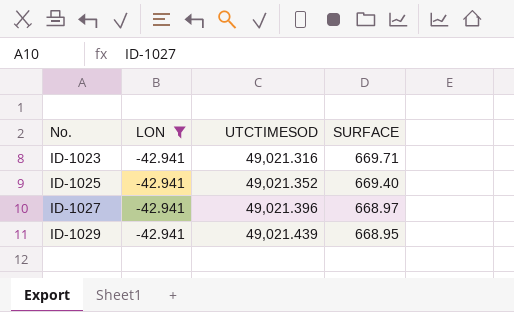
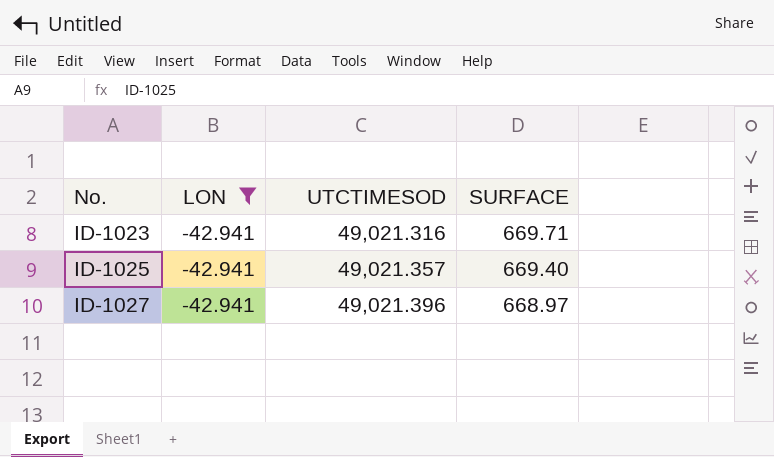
row ID-1029: -42.941 | 49,021.439 | 668.95 -> none
ID-1025 | UTCTIMESOD: 49,021.352 -> 49,021.357

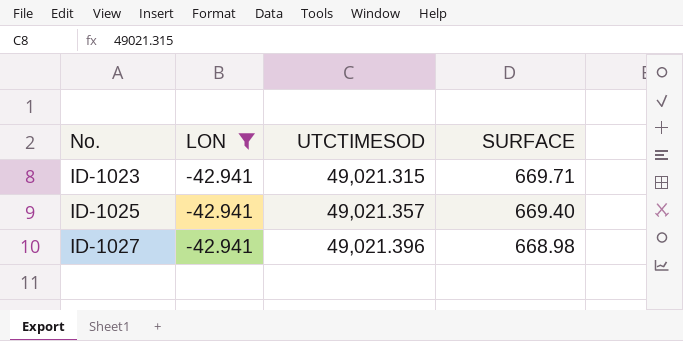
ID-1023 | UTCTIMESOD: 49,021.316 -> 49,021.315
ID-1027 | SURFACE: 668.97 -> 668.98

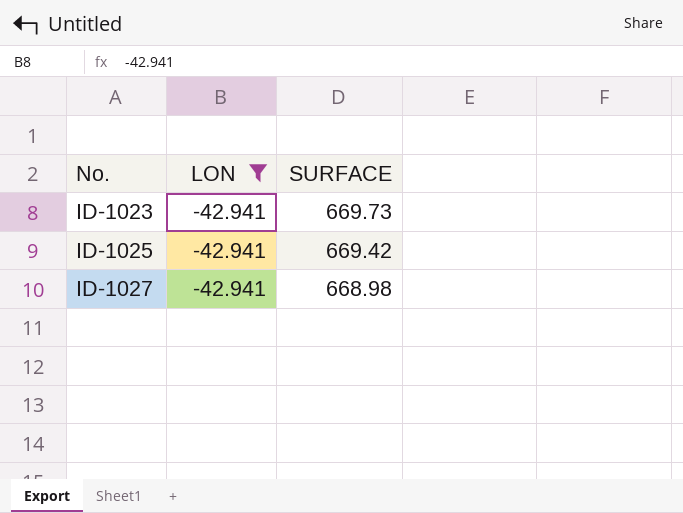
column UTCTIMESOD | position: 3 -> none
ID-1023 | SURFACE: 669.71 -> 669.73
ID-1025 | SURFACE: 669.40 -> 669.42

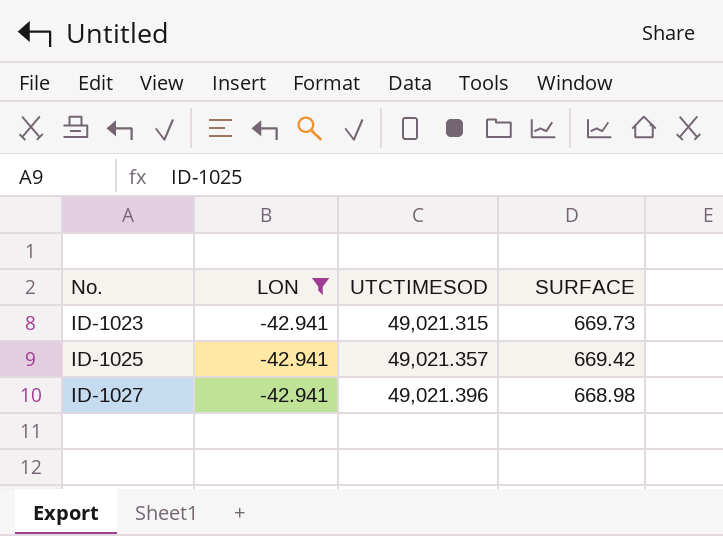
column UTCTIMESOD | position: none -> 3

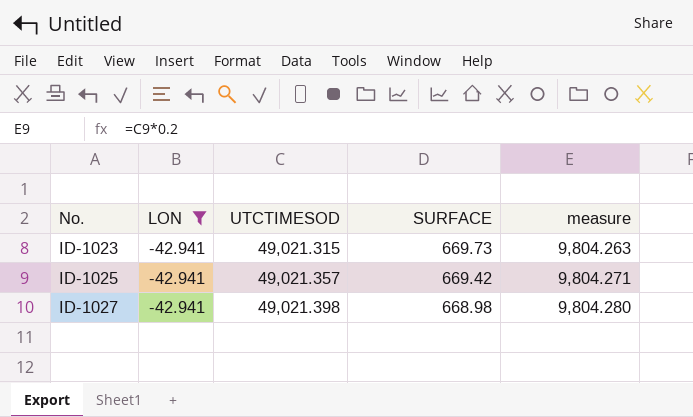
column measure | formula: none -> [UTCTIMESOD] * 0.2
ID-1027 | UTCTIMESOD: 49,021.396 -> 49,021.398

